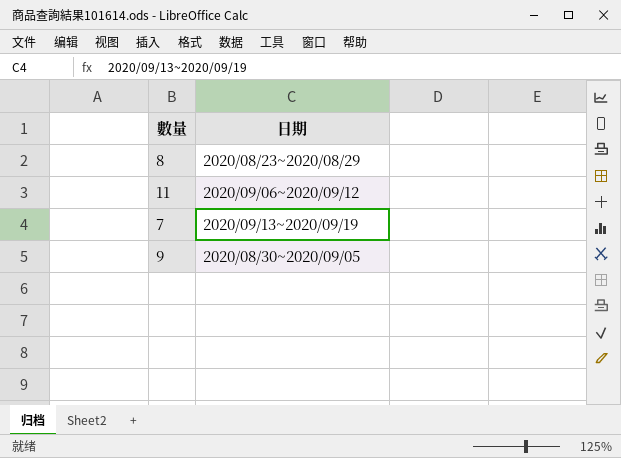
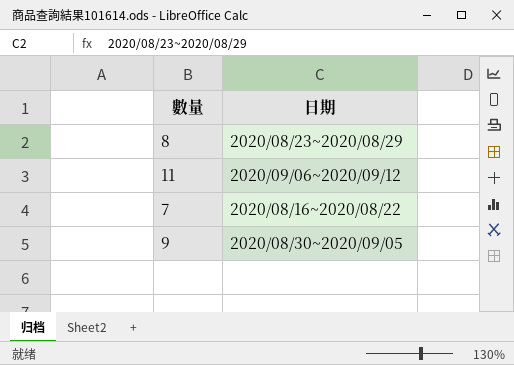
7 | 日期: 2020/09/13~2020/09/19 -> 2020/08/16~2020/08/22

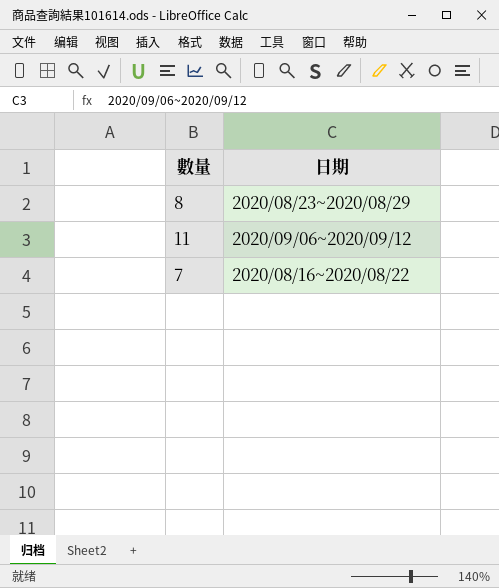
row 9: 2020/08/30~2020/09/05 -> none

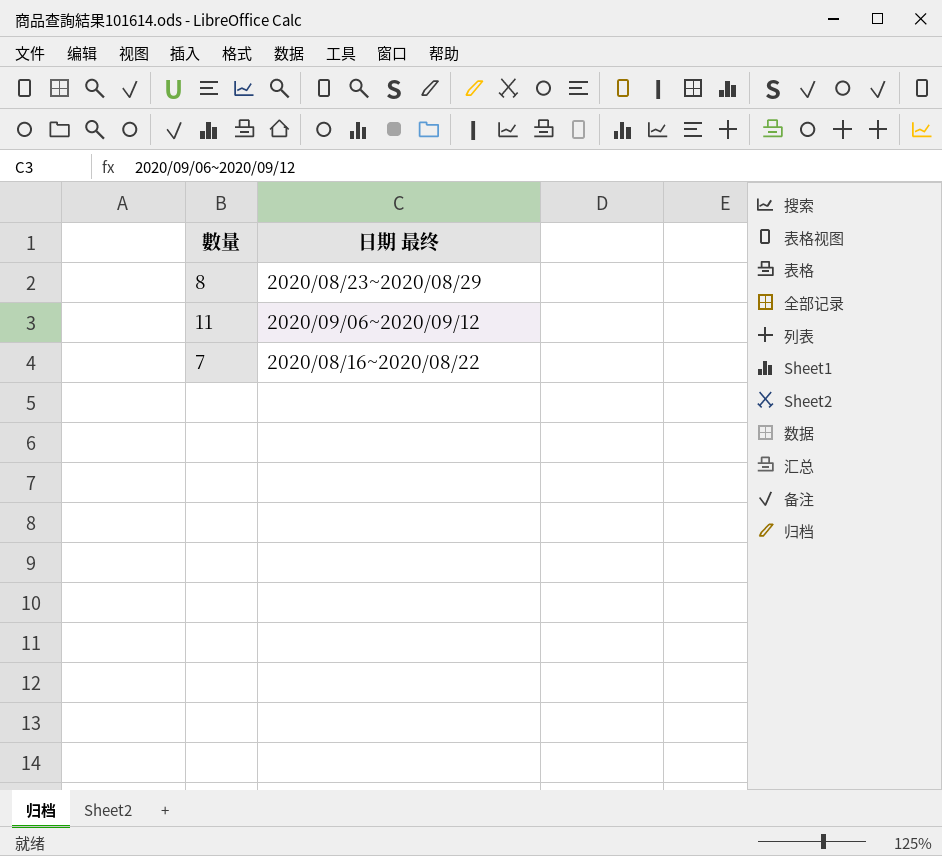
column name: 日期 -> 日期 最终

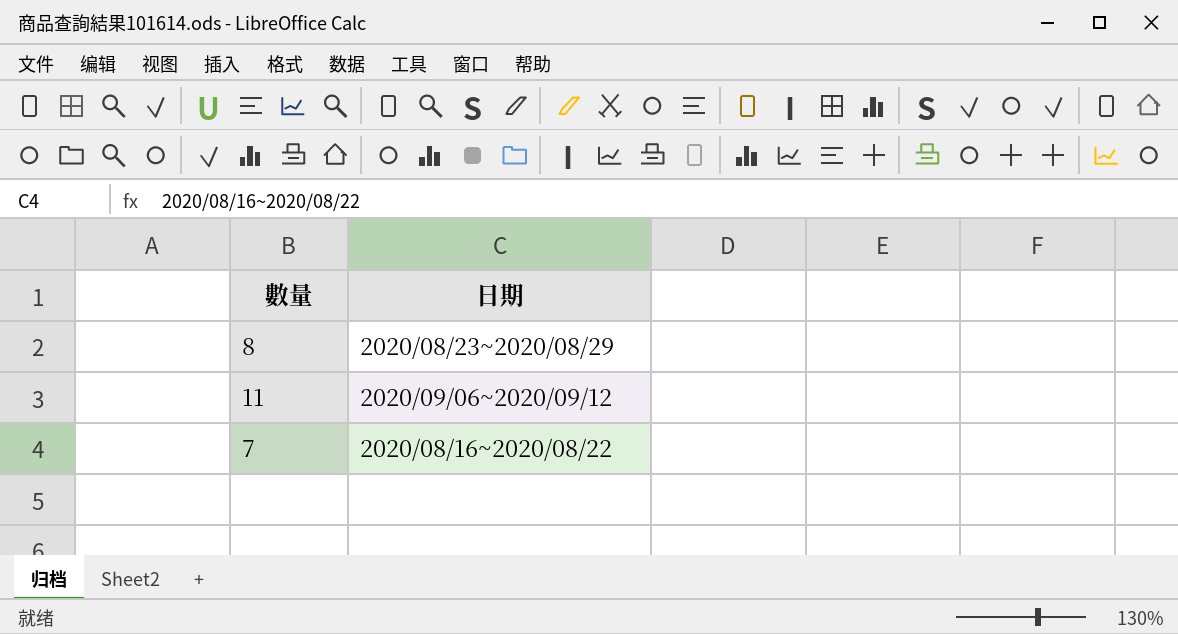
column name: 日期 最终 -> 日期

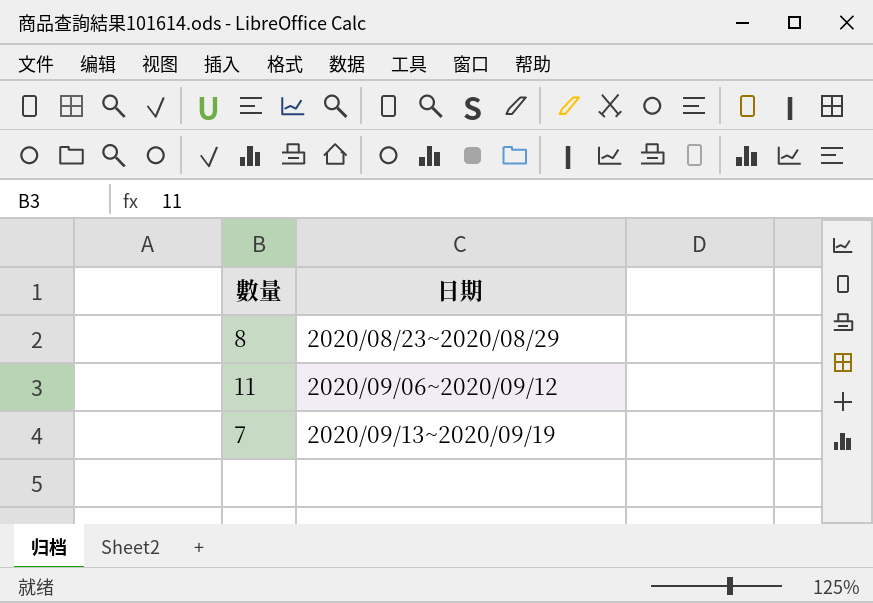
7 | 日期: 2020/08/16~2020/08/22 -> 2020/09/13~2020/09/19

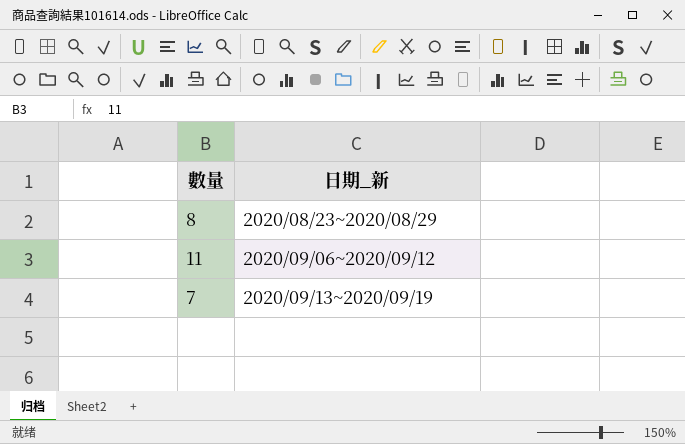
column name: 日期 -> 日期_新

